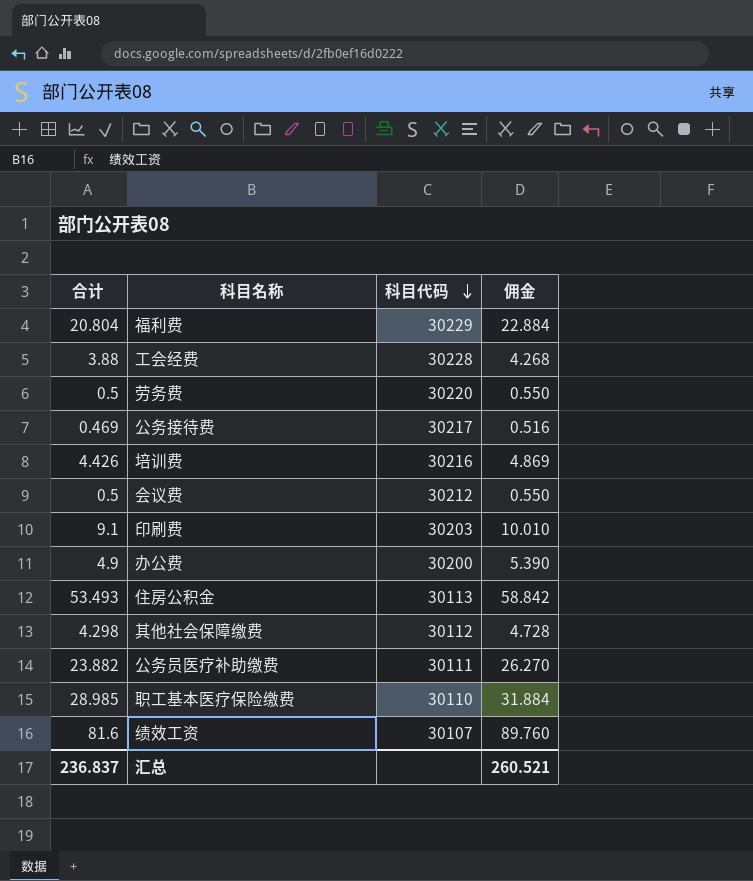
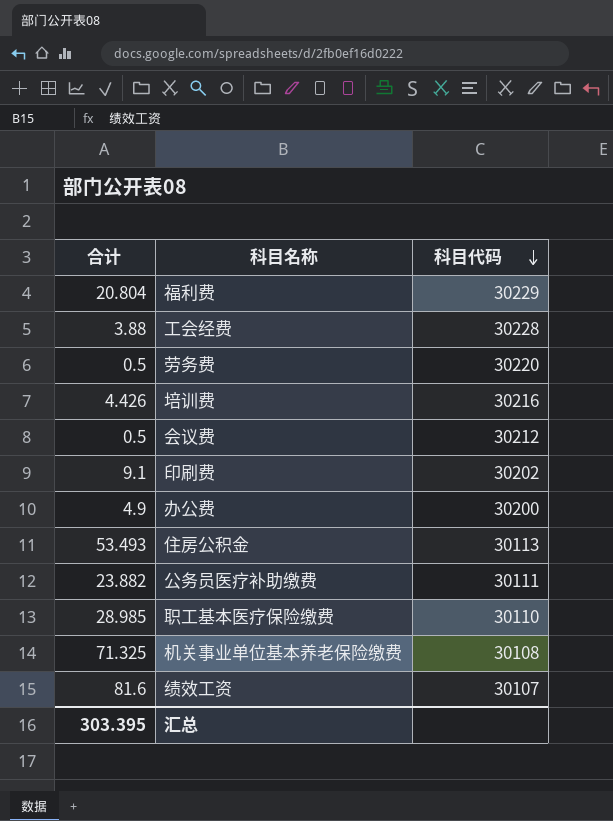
column 佣金 | formula: [合计] * 1.1 -> none
row 公务接待费: 0.469 | 30217 | 0.516 -> none
row 其他社会保障缴费: 4.298 | 30112 | 4.728 -> none
印刷费 | 科目代码: 30203 -> 30202
row 机关事业单位基本养老保险缴费: none -> 71.325 | 30108
汇总 | 合计: 236.837 -> 303.395

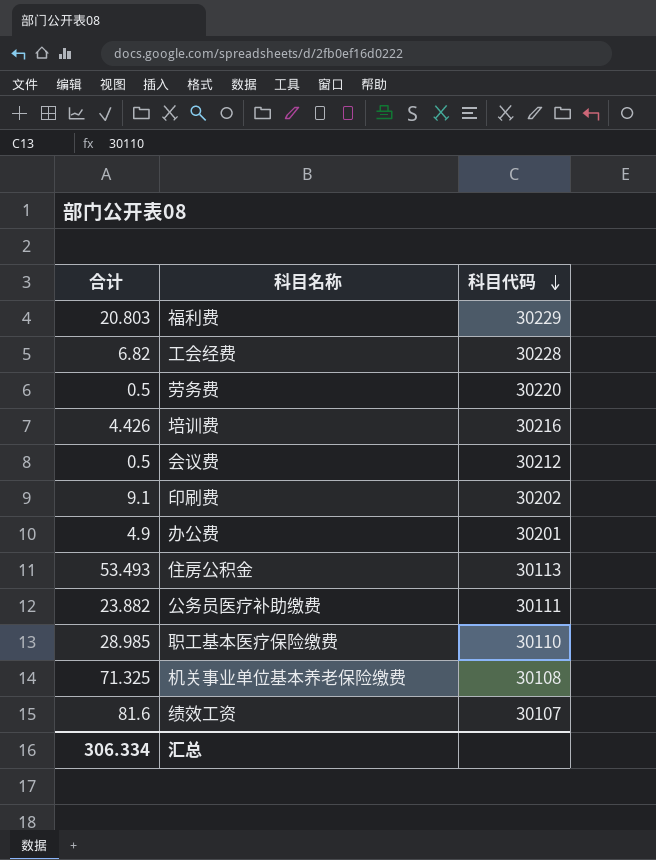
福利费 | 合计: 20.804 -> 20.803
工会经费 | 合计: 3.88 -> 6.82
办公费 | 科目代码: 30200 -> 30201
汇总 | 合计: 303.395 -> 306.334

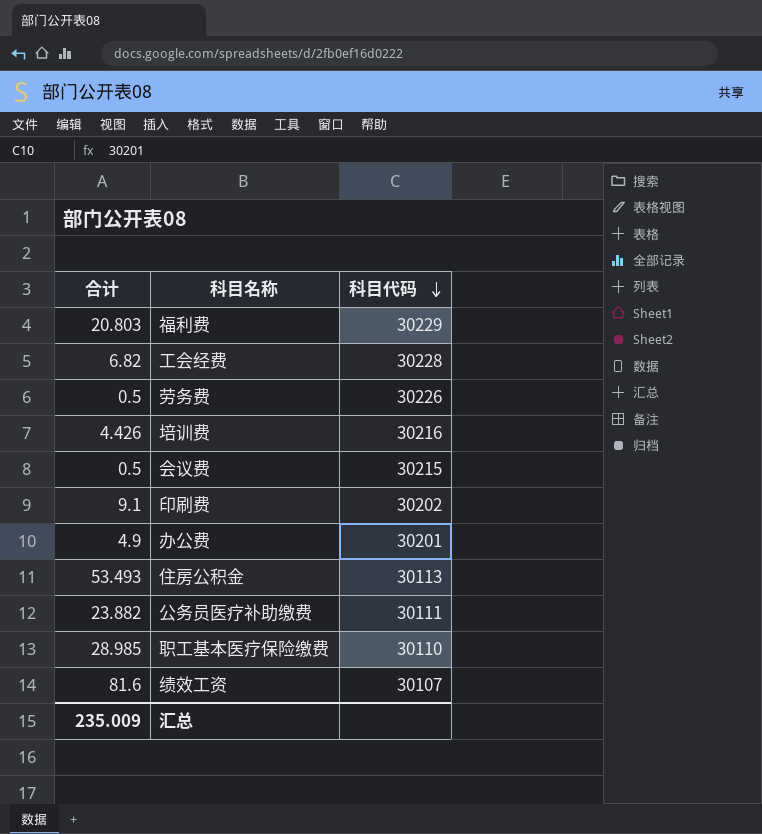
row 机关事业单位基本养老保险缴费: 71.325 | 30108 -> none
劳务费 | 科目代码: 30220 -> 30226
会议费 | 科目代码: 30212 -> 30215
汇总 | 合计: 306.334 -> 235.009

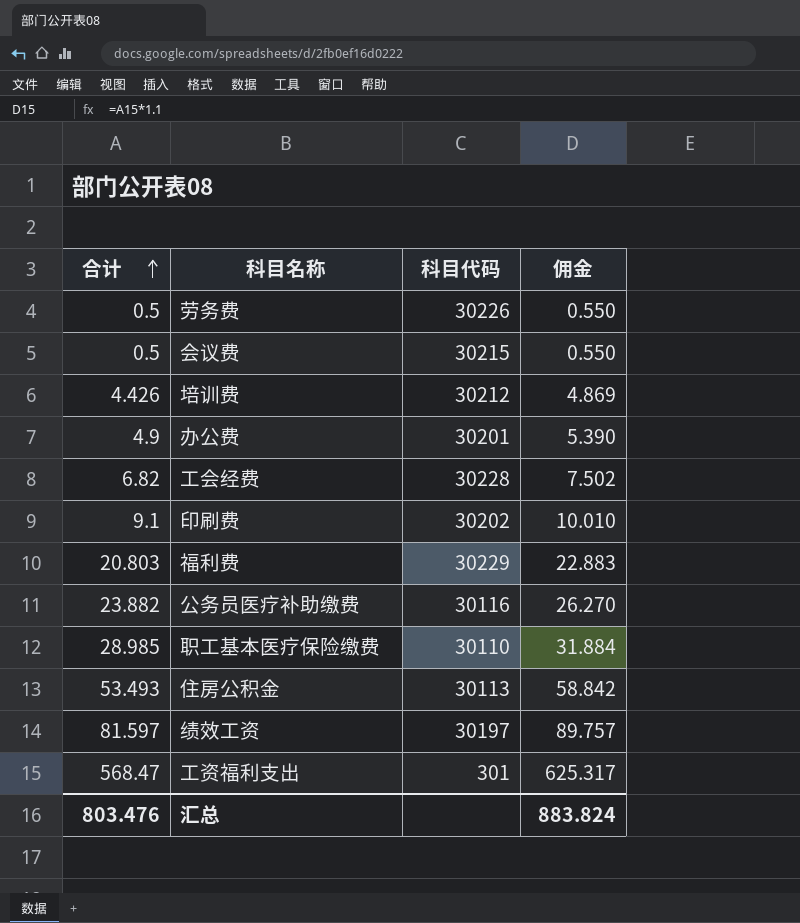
row order: 科目代码 descending -> 合计 ascending
column 佣金 | formula: none -> [合计] * 1.1
培训费 | 科目代码: 30216 -> 30212
公务员医疗补助缴费 | 科目代码: 30111 -> 30116
绩效工资 | 合计: 81.6 -> 81.597
绩效工资 | 科目代码: 30107 -> 30197
row 工资福利支出: none -> 568.47 | 301 | 625.317
汇总 | 合计: 235.009 -> 803.476

